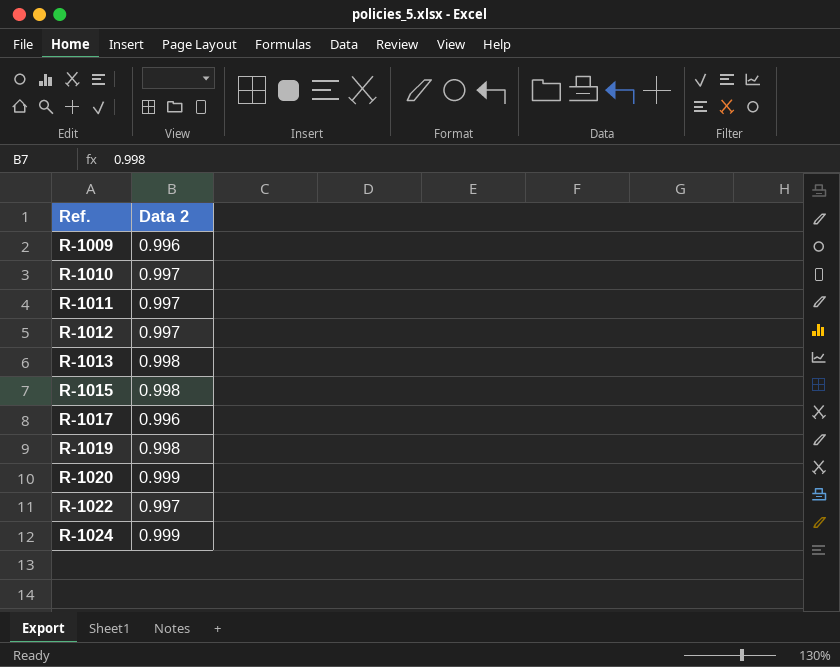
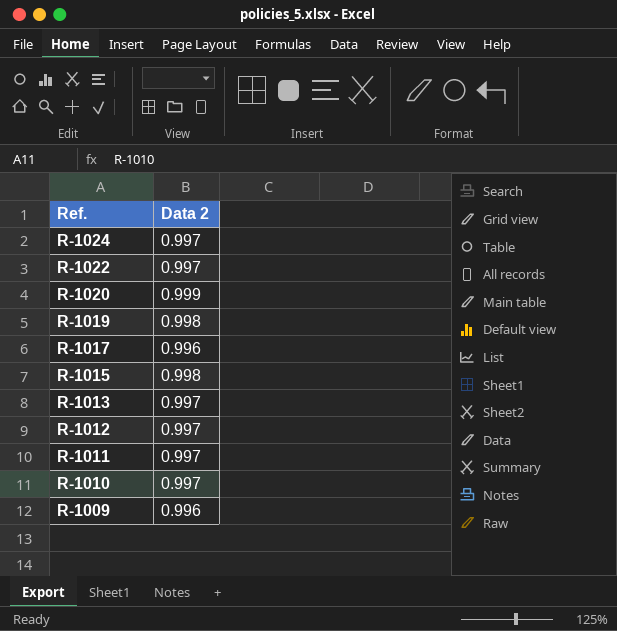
row order: Ref. ascending -> Ref. descending
R-1024 | Data 2: 0.999 -> 0.997
R-1013 | Data 2: 0.998 -> 0.997

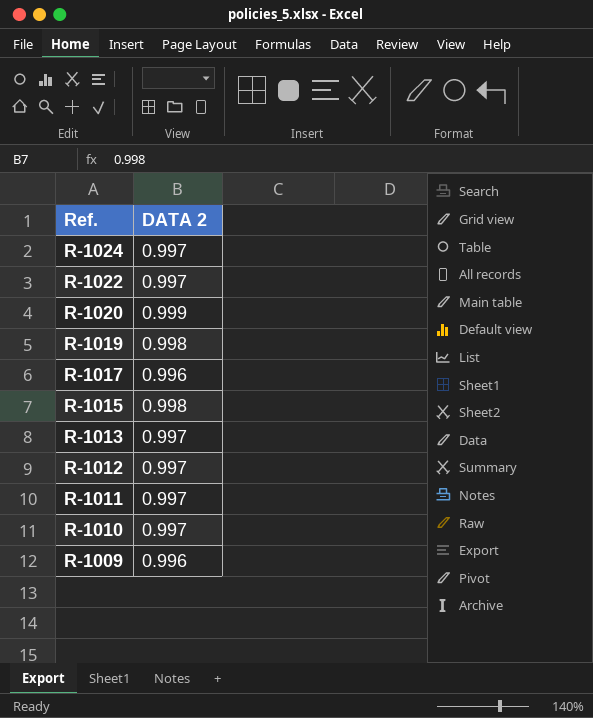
column name: Data 2 -> DATA 2

